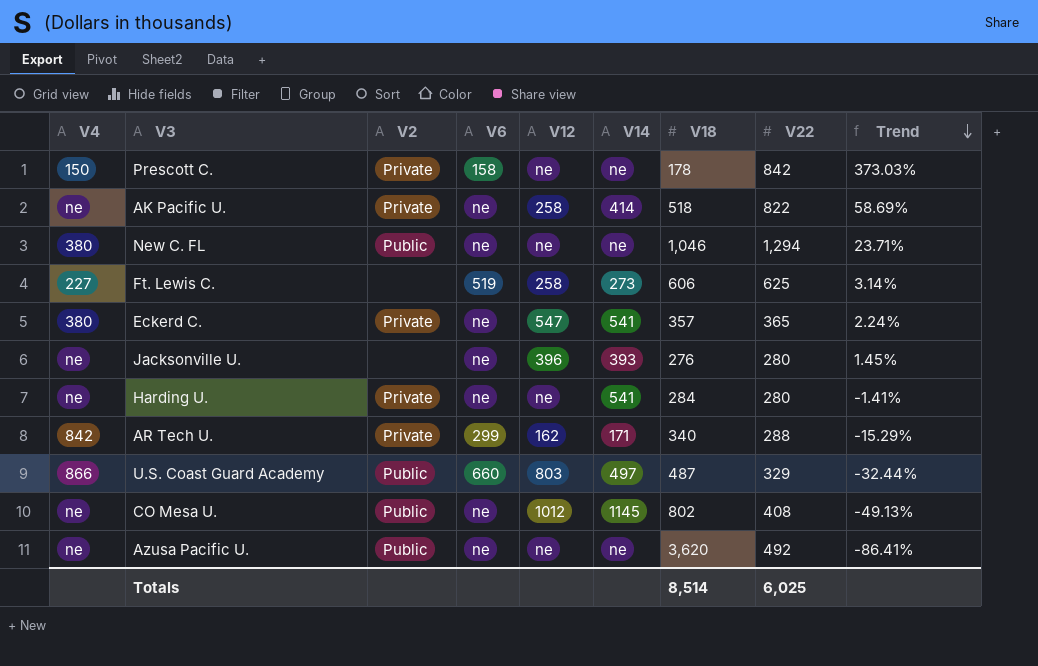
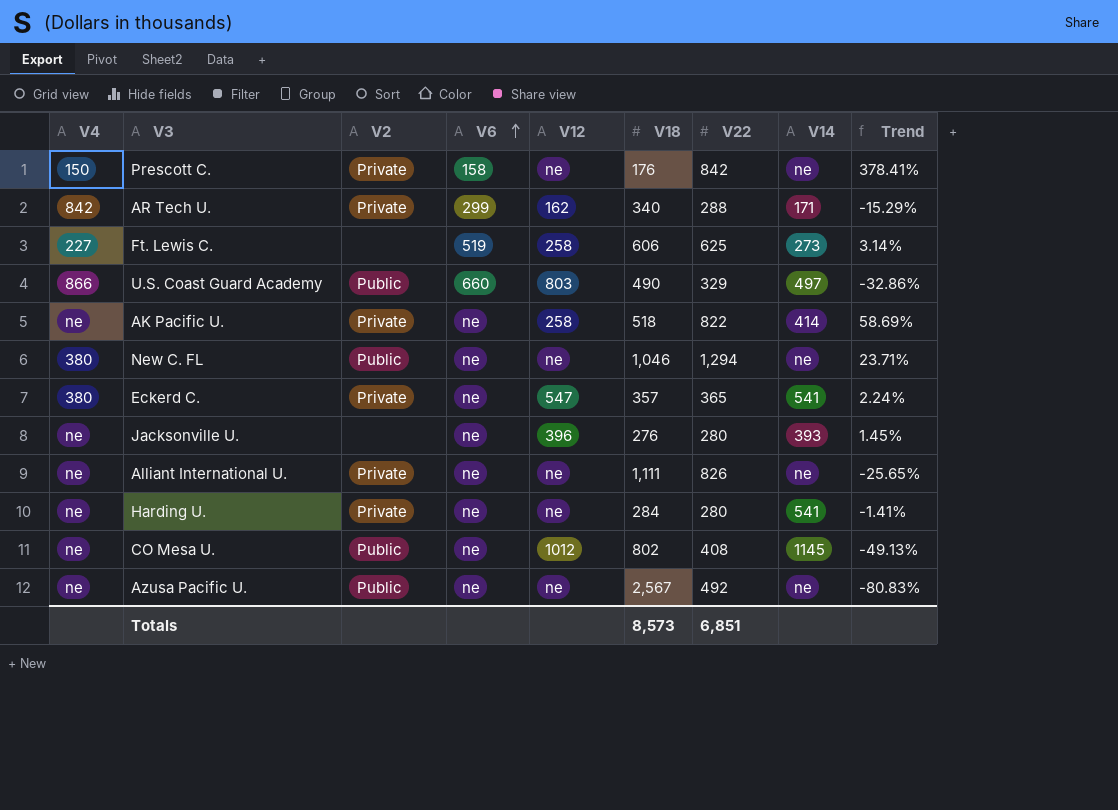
row order: Trend descending -> V6 ascending
column V14 | position: 6 -> 8
Prescott C. | V18: 178 -> 176
Prescott C. | Trend: 373.03% -> 378.41%
U.S. Coast Guard Academy | V18: 487 -> 490
U.S. Coast Guard Academy | Trend: -32.44% -> -32.86%
row Alliant International U.: none -> ne | Private | ne | ne | 1,111 | 826 | ne | -25.65%
Azusa Pacific U. | V18: 3,620 -> 2,567
Azusa Pacific U. | Trend: -86.41% -> -80.83%
Totals | V18: 8,514 -> 8,573
Totals | V22: 6,025 -> 6,851

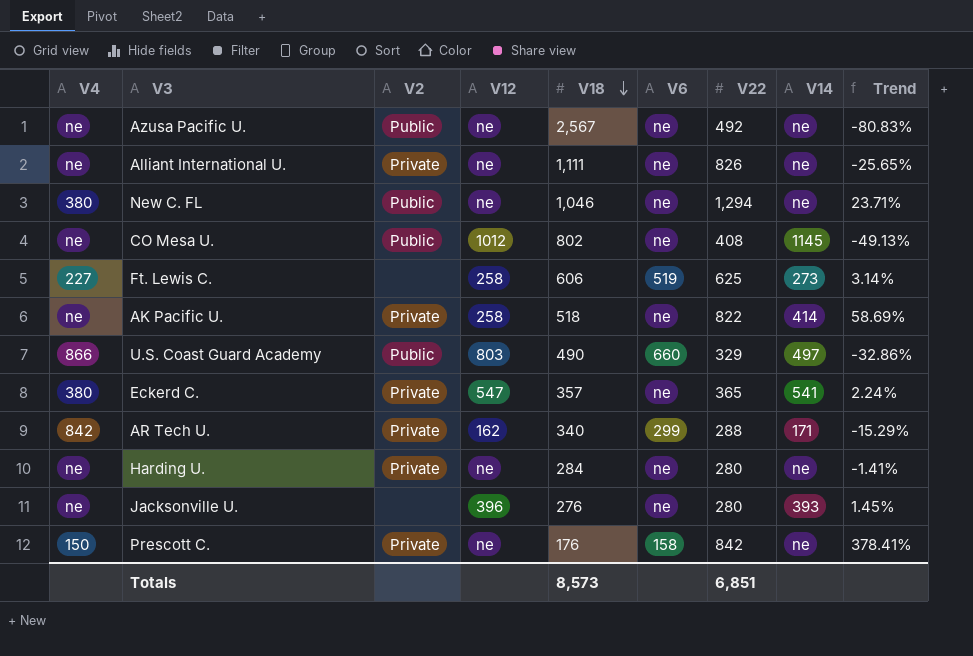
row order: V6 ascending -> V18 descending
column V6 | position: 4 -> 6
Harding U. | V14: 541 -> ne

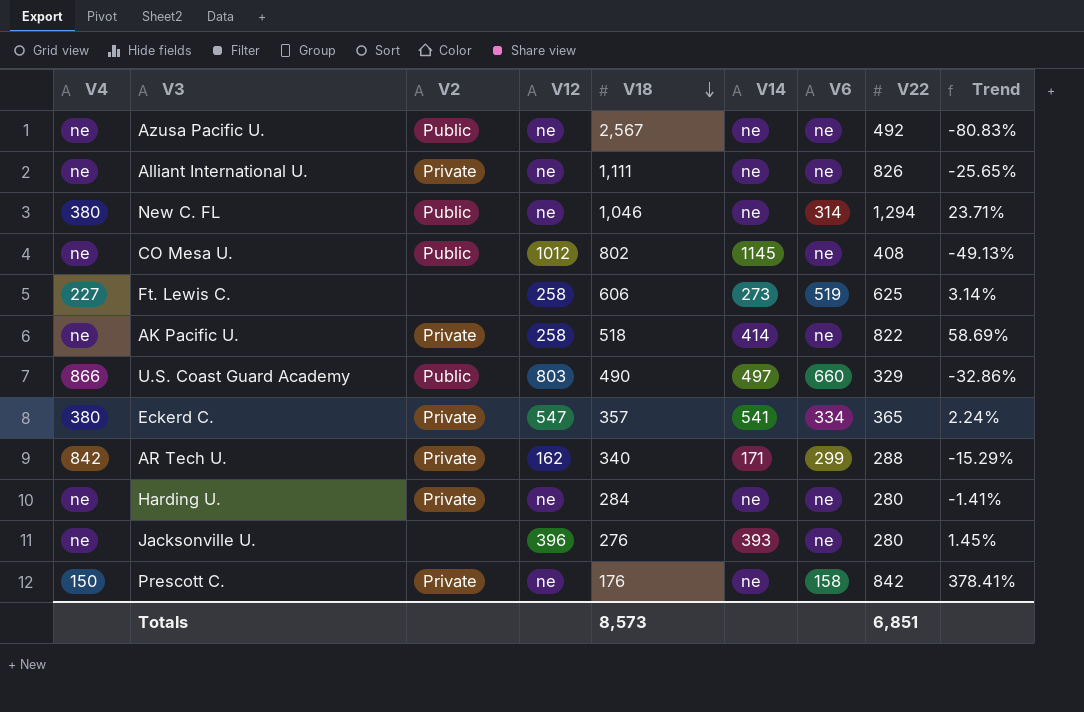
column V14 | position: 8 -> 6
New C. FL | V6: ne -> 314
Eckerd C. | V6: ne -> 334

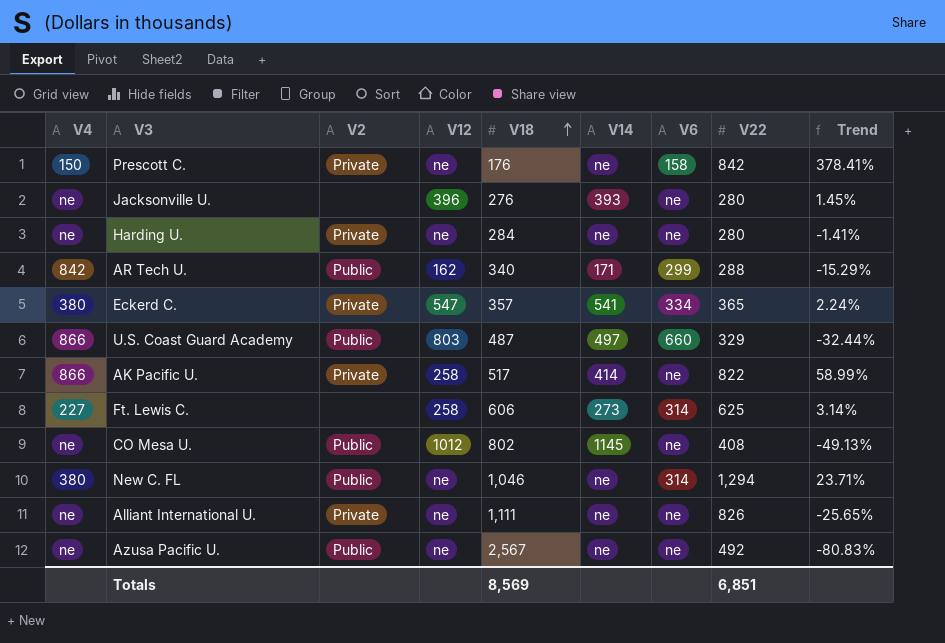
row order: V18 descending -> V18 ascending
AR Tech U. | V2: Private -> Public
U.S. Coast Guard Academy | V18: 490 -> 487
U.S. Coast Guard Academy | Trend: -32.86% -> -32.44%
AK Pacific U. | V4: ne -> 866
AK Pacific U. | V18: 518 -> 517
AK Pacific U. | Trend: 58.69% -> 58.99%
Ft. Lewis C. | V6: 519 -> 314
Totals | V18: 8,573 -> 8,569

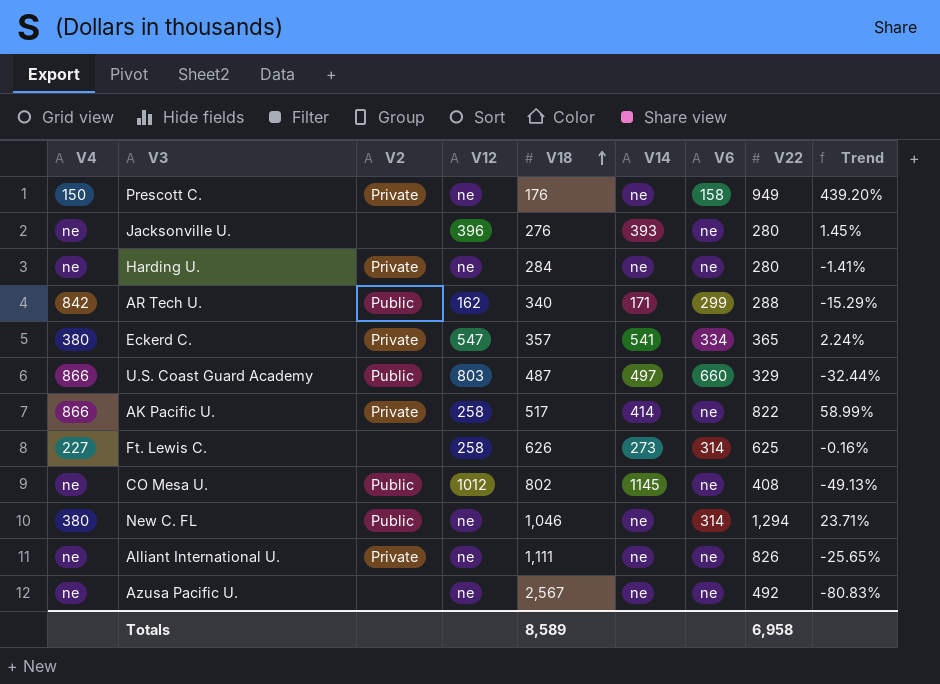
Prescott C. | V22: 842 -> 949
Prescott C. | Trend: 378.41% -> 439.20%
Ft. Lewis C. | V18: 606 -> 626
Ft. Lewis C. | Trend: 3.14% -> -0.16%
Azusa Pacific U. | V2: Public -> none
Totals | V18: 8,569 -> 8,589
Totals | V22: 6,851 -> 6,958

